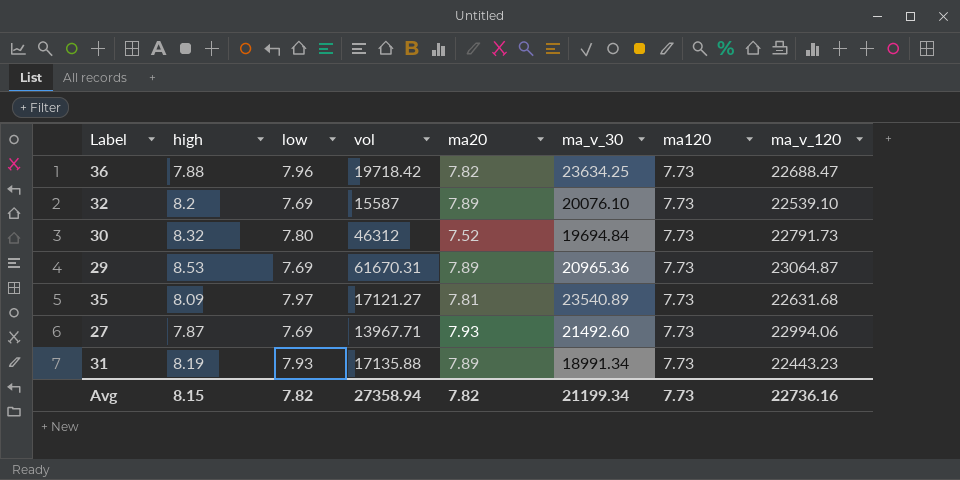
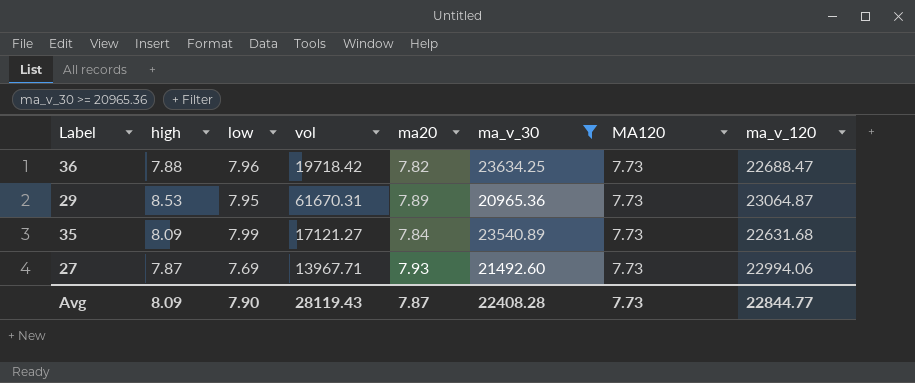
filter: none -> ma_v_30 >= 20965.36
column name: ma120 -> MA120
29 | low: 7.69 -> 7.95
35 | low: 7.97 -> 7.99
35 | ma20: 7.81 -> 7.84
Avg | high: 8.15 -> 8.09
Avg | low: 7.82 -> 7.90
Avg | vol: 27358.94 -> 28119.43
Avg | ma20: 7.82 -> 7.87
Avg | ma_v_30: 21199.34 -> 22408.28
Avg | ma_v_120: 22736.16 -> 22844.77

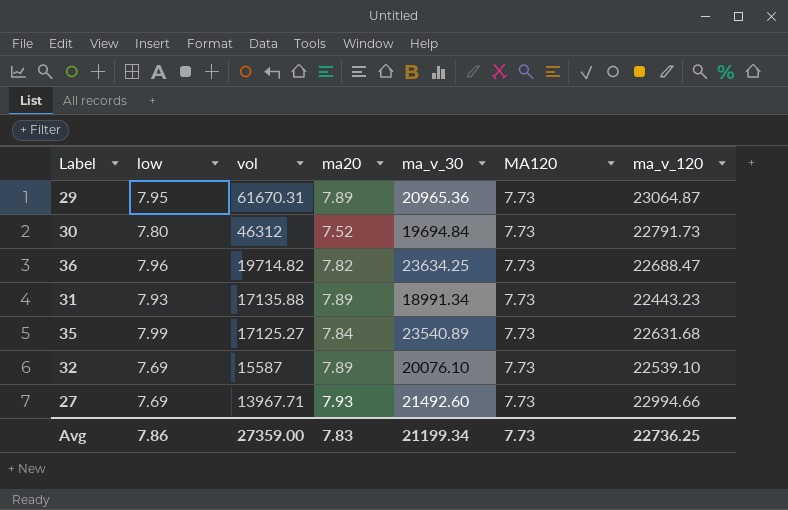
filter: ma_v_30 >= 20965.36 -> none
row order: none -> vol descending
column high | position: 2 -> none
36 | vol: 19718.42 -> 19714.82
35 | vol: 17121.27 -> 17125.27
27 | ma_v_120: 22994.06 -> 22994.66
Avg | low: 7.90 -> 7.86
Avg | vol: 28119.43 -> 27359.00
Avg | ma20: 7.87 -> 7.83
Avg | ma_v_30: 22408.28 -> 21199.34
Avg | ma_v_120: 22844.77 -> 22736.25

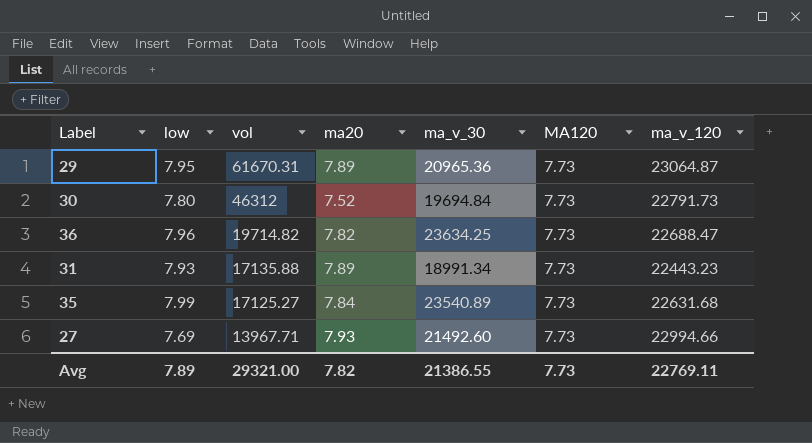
row 32: 7.69 | 15587 | 7.89 | 20076.10 | 7.73 | 22539.10 -> none
Avg | low: 7.86 -> 7.89
Avg | vol: 27359.00 -> 29321.00
Avg | ma20: 7.83 -> 7.82
Avg | ma_v_30: 21199.34 -> 21386.55
Avg | ma_v_120: 22736.25 -> 22769.11

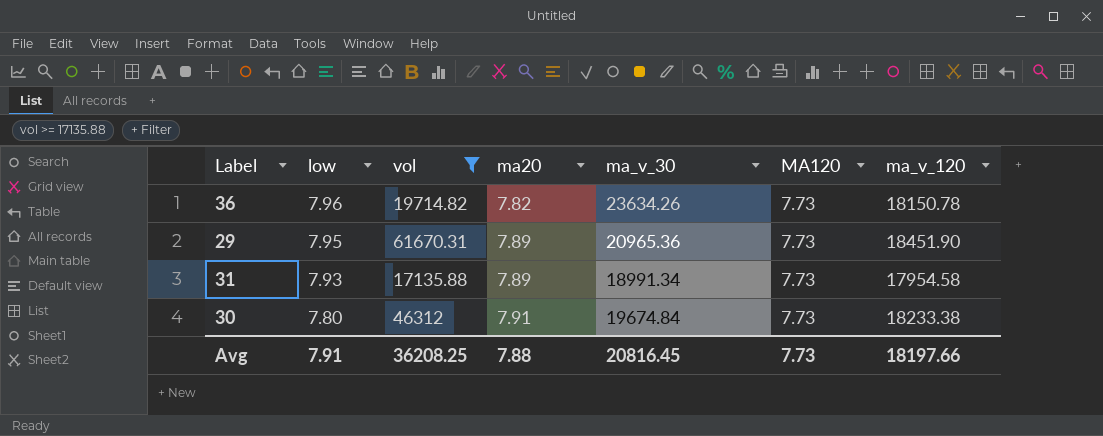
filter: none -> vol >= 17135.88
row order: vol descending -> low descending
36 | ma_v_30: 23634.25 -> 23634.26
36 | ma_v_120: 22688.47 -> 18150.78
29 | ma_v_120: 23064.87 -> 18451.90
31 | ma_v_120: 22443.23 -> 17954.58
30 | ma20: 7.52 -> 7.91
30 | ma_v_30: 19694.84 -> 19674.84
30 | ma_v_120: 22791.73 -> 18233.38
Avg | low: 7.89 -> 7.91
Avg | vol: 29321.00 -> 36208.25
Avg | ma20: 7.82 -> 7.88
Avg | ma_v_30: 21386.55 -> 20816.45
Avg | ma_v_120: 22769.11 -> 18197.66

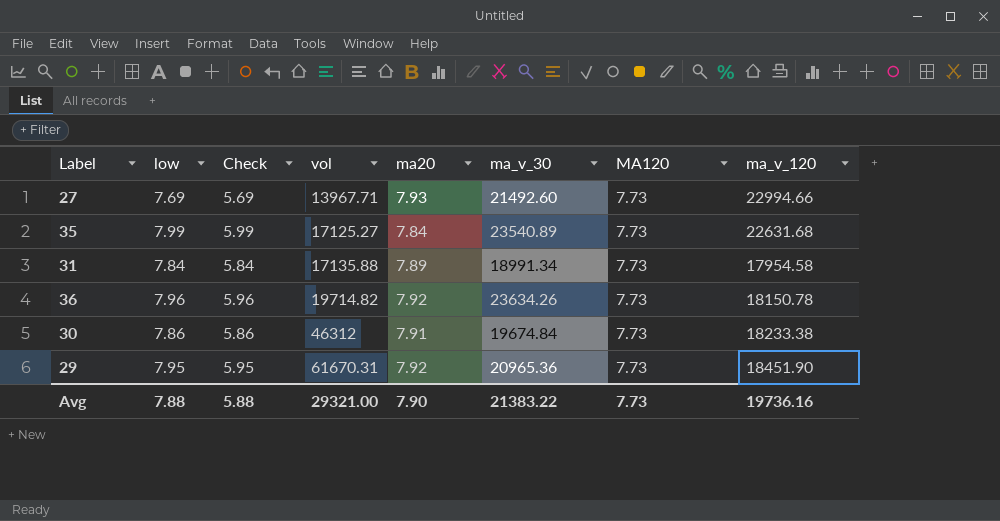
filter: vol >= 17135.88 -> none
row order: low descending -> vol ascending
column Check | formula: none -> [low] - 2
31 | low: 7.93 -> 7.84
36 | ma20: 7.82 -> 7.92
30 | low: 7.80 -> 7.86
29 | ma20: 7.89 -> 7.92
Avg | low: 7.91 -> 7.88
Avg | vol: 36208.25 -> 29321.00
Avg | ma20: 7.88 -> 7.90
Avg | ma_v_30: 20816.45 -> 21383.22
Avg | ma_v_120: 18197.66 -> 19736.16

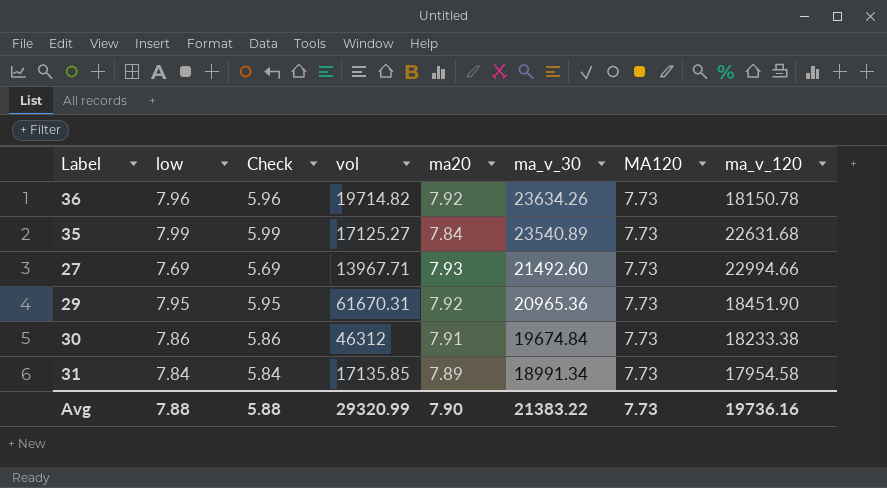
row order: vol ascending -> ma_v_30 descending
31 | vol: 17135.88 -> 17135.85
Avg | vol: 29321.00 -> 29320.99

